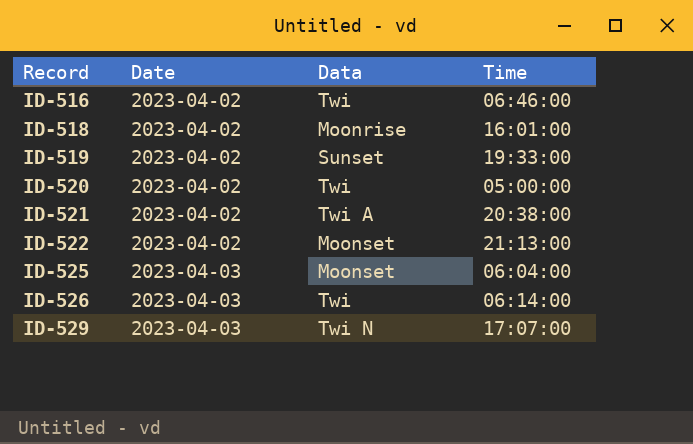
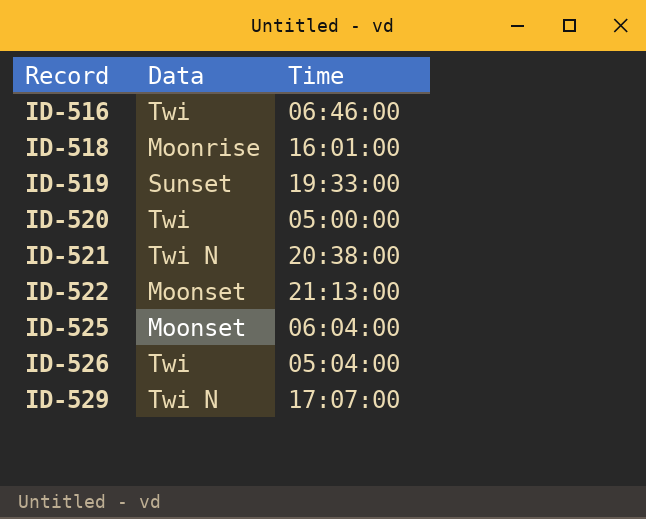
column Date | position: 2 -> none
ID-521 | Data: Twi A -> Twi N
ID-526 | Time: 06:14:00 -> 05:04:00

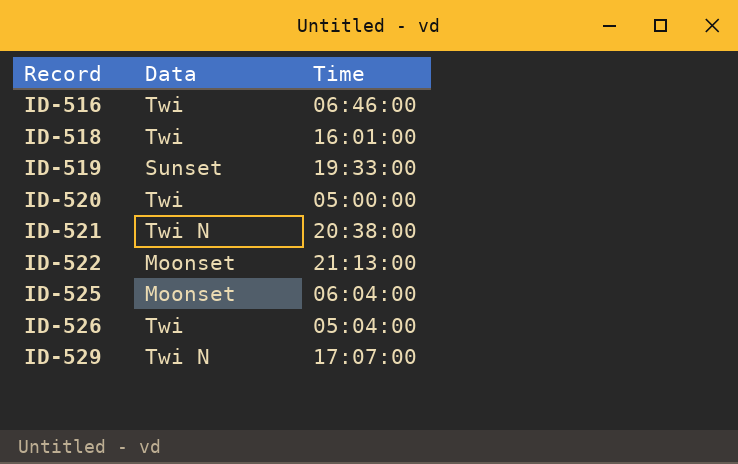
ID-518 | Data: Moonrise -> Twi

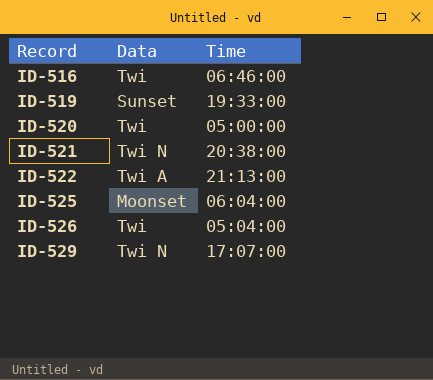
row ID-518: Twi | 16:01:00 -> none
ID-522 | Data: Moonset -> Twi A

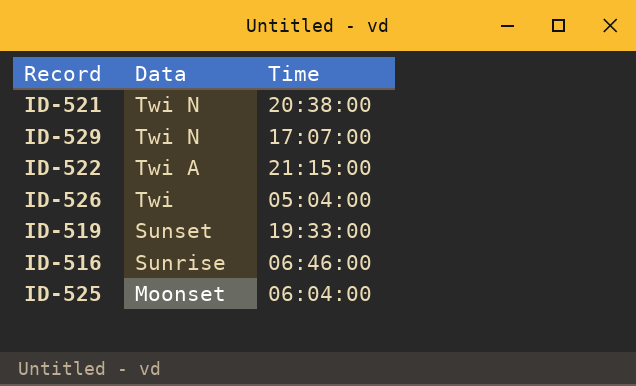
row order: Record ascending -> Data descending
row ID-520: Twi | 05:00:00 -> none
ID-522 | Time: 21:13:00 -> 21:15:00
ID-516 | Data: Twi -> Sunrise

